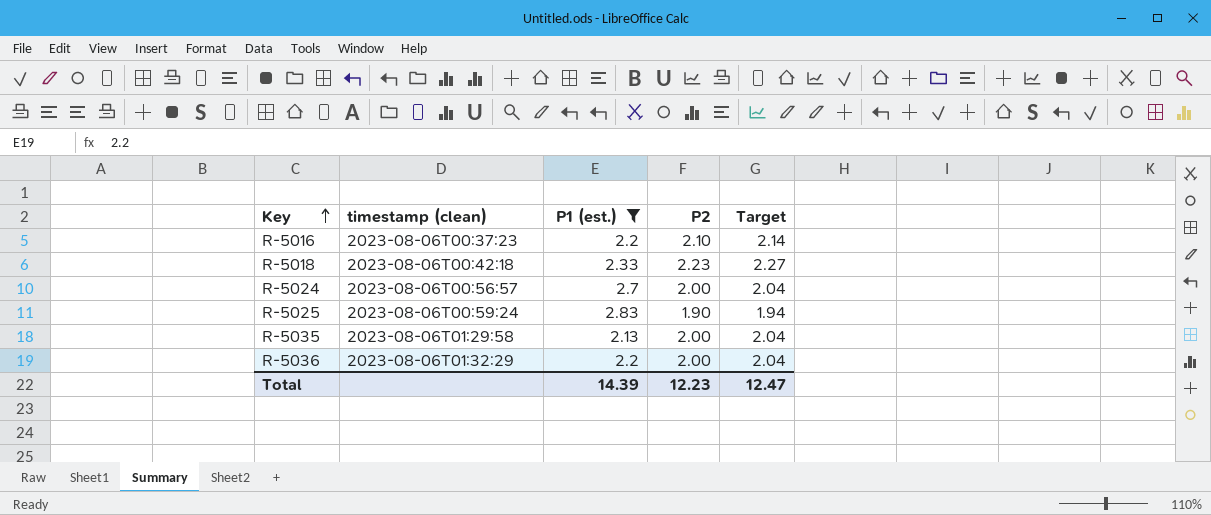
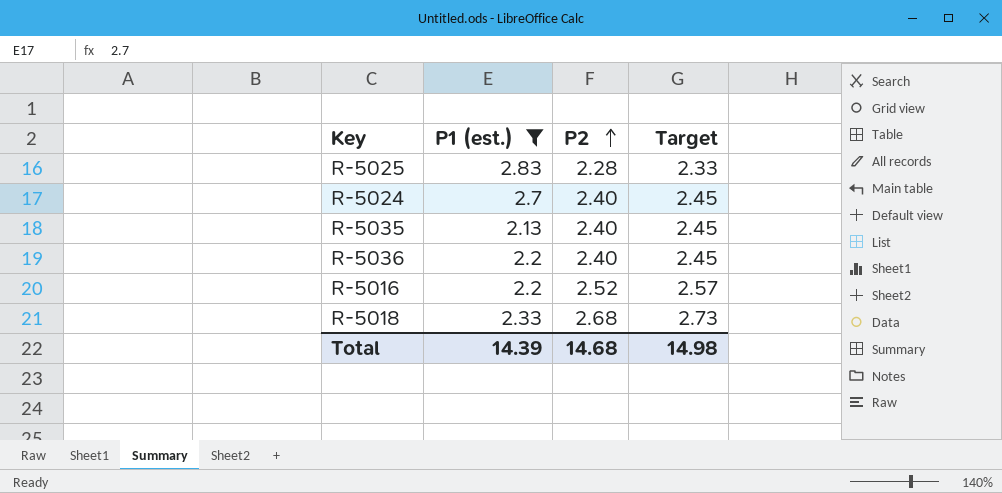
row order: Key ascending -> P2 ascending
column timestamp (clean) | position: 2 -> none
R-5025 | P2: 1.90 -> 2.28
R-5025 | Target: 1.94 -> 2.33
R-5024 | P2: 2.00 -> 2.40
R-5024 | Target: 2.04 -> 2.45
R-5035 | P2: 2.00 -> 2.40
R-5035 | Target: 2.04 -> 2.45
R-5036 | P2: 2.00 -> 2.40
R-5036 | Target: 2.04 -> 2.45
R-5016 | P2: 2.10 -> 2.52
R-5016 | Target: 2.14 -> 2.57
R-5018 | P2: 2.23 -> 2.68
R-5018 | Target: 2.27 -> 2.73
Total | P2: 12.23 -> 14.68
Total | Target: 12.47 -> 14.98

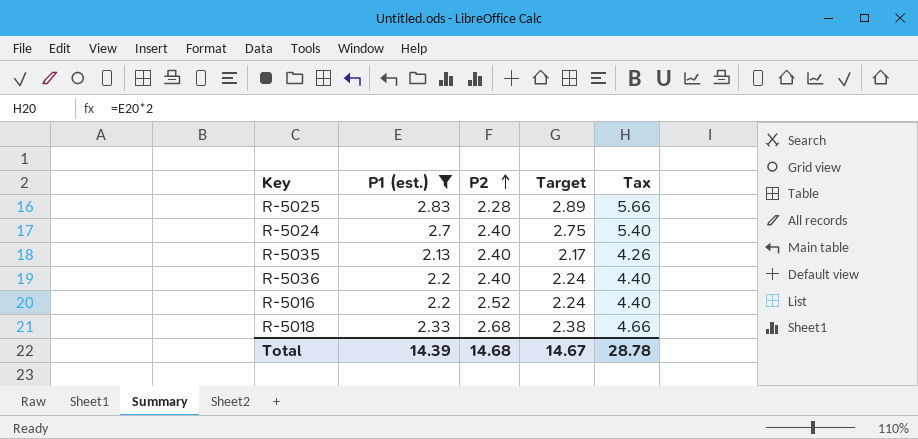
column Target | formula: [P2] * 1.02 -> [P1 (est.)] * 1.02
column Tax | formula: none -> [P1 (est.)] * 2
Total | Target: 14.98 -> 14.67

